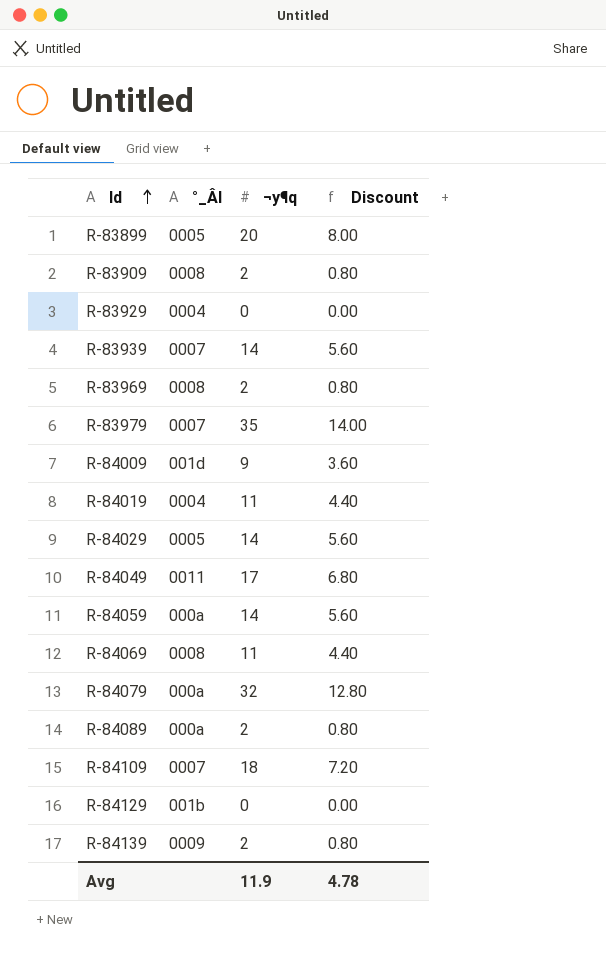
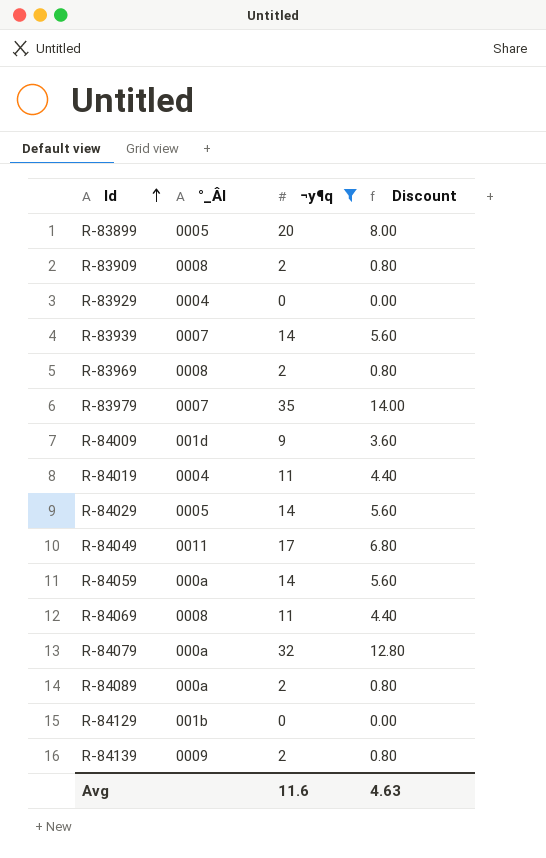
filter: none -> ¬y¶q != 18
Avg | ¬y¶q: 11.9 -> 11.6
Avg | Discount: 4.78 -> 4.63

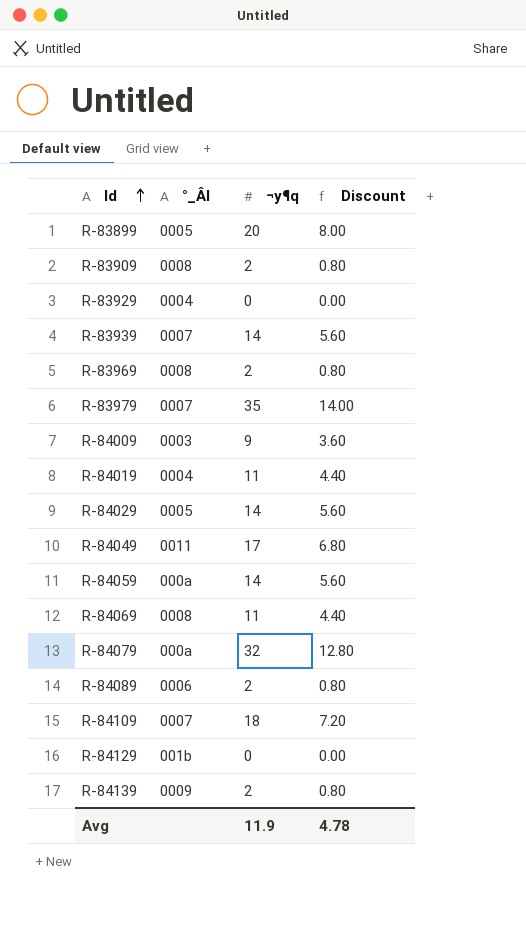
filter: ¬y¶q != 18 -> none
R-84009 | °_ÂI: 001d -> 0003
R-84089 | °_ÂI: 000a -> 0006
Avg | ¬y¶q: 11.6 -> 11.9
Avg | Discount: 4.63 -> 4.78

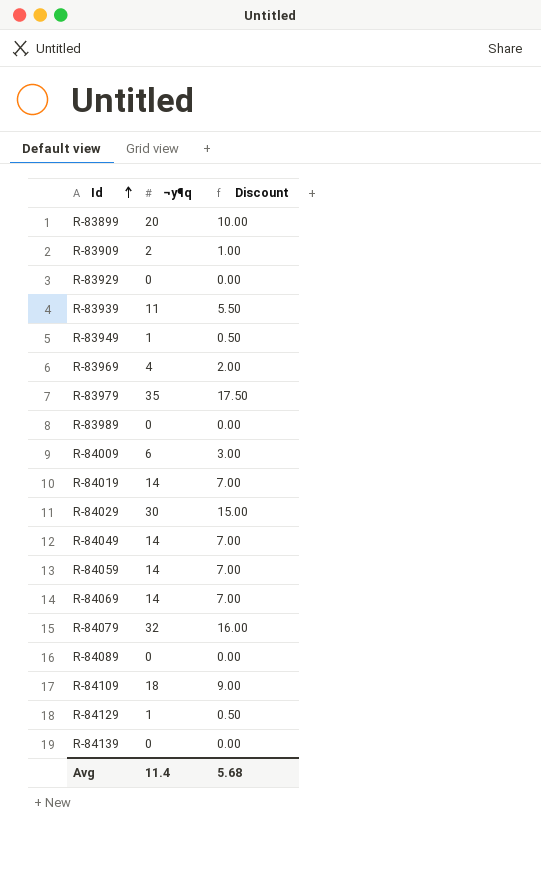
column °_ÂI | position: 2 -> none
column Discount | formula: [¬y¶q] * 0.4 -> [¬y¶q] * 0.5
R-83939 | ¬y¶q: 14 -> 11
row R-83949: none -> 1 | 0.50
R-83969 | ¬y¶q: 2 -> 4
row R-83989: none -> 0 | 0.00
R-84009 | ¬y¶q: 9 -> 6
R-84019 | ¬y¶q: 11 -> 14
R-84029 | ¬y¶q: 14 -> 30
R-84049 | ¬y¶q: 17 -> 14
R-84069 | ¬y¶q: 11 -> 14
R-84089 | ¬y¶q: 2 -> 0
R-84129 | ¬y¶q: 0 -> 1
R-84139 | ¬y¶q: 2 -> 0
Avg | ¬y¶q: 11.9 -> 11.4
Avg | Discount: 4.78 -> 5.68

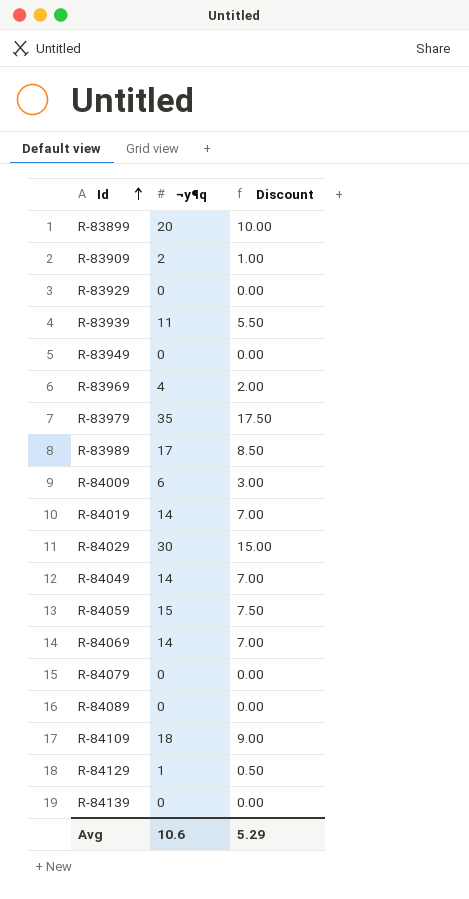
R-83949 | ¬y¶q: 1 -> 0
R-83949 | Discount: 0.50 -> 0.00
R-83989 | ¬y¶q: 0 -> 17
R-83989 | Discount: 0.00 -> 8.50
R-84059 | ¬y¶q: 14 -> 15
R-84059 | Discount: 7.00 -> 7.50
R-84079 | ¬y¶q: 32 -> 0
R-84079 | Discount: 16.00 -> 0.00
Avg | ¬y¶q: 11.4 -> 10.6
Avg | Discount: 5.68 -> 5.29

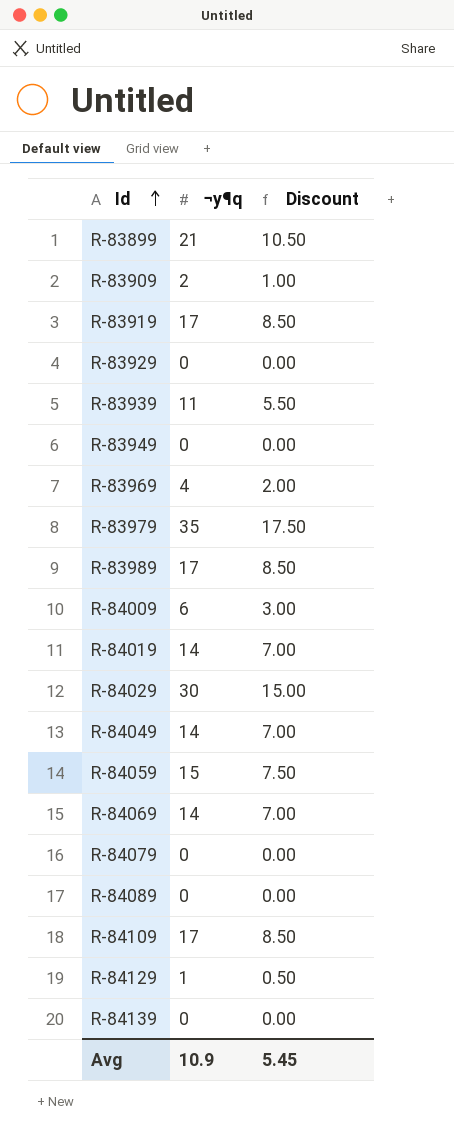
R-83899 | ¬y¶q: 20 -> 21
R-83899 | Discount: 10.00 -> 10.50
row R-83919: none -> 17 | 8.50
R-84109 | ¬y¶q: 18 -> 17
R-84109 | Discount: 9.00 -> 8.50
Avg | ¬y¶q: 10.6 -> 10.9
Avg | Discount: 5.29 -> 5.45

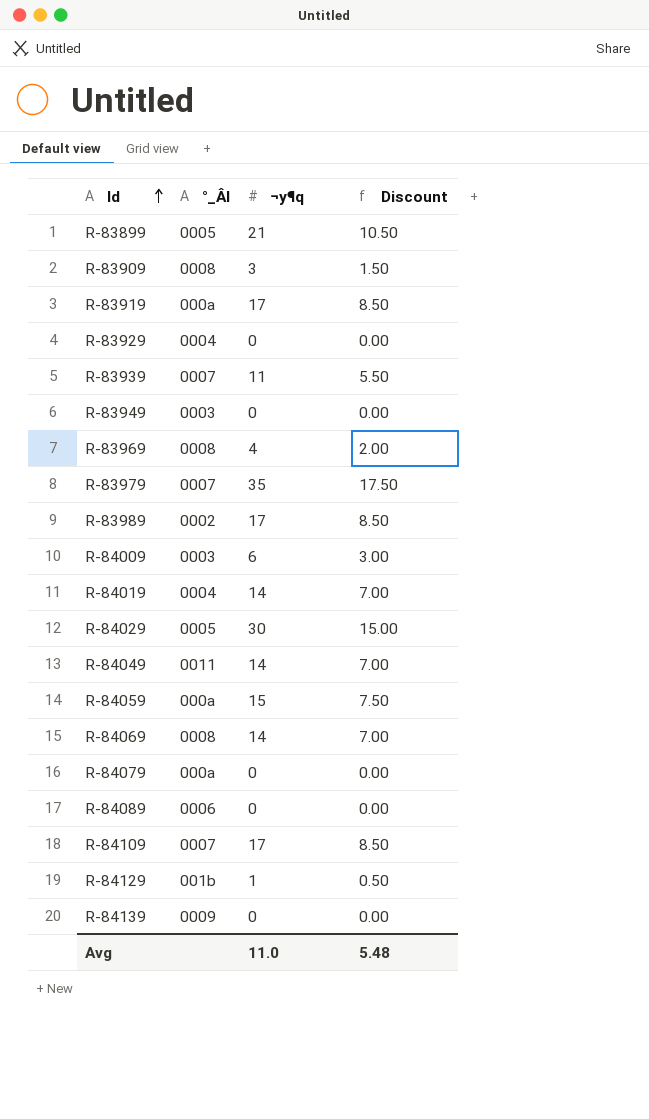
column °_ÂI | position: none -> 2
R-83909 | ¬y¶q: 2 -> 3
R-83909 | Discount: 1.00 -> 1.50
Avg | ¬y¶q: 10.9 -> 11.0
Avg | Discount: 5.45 -> 5.48

